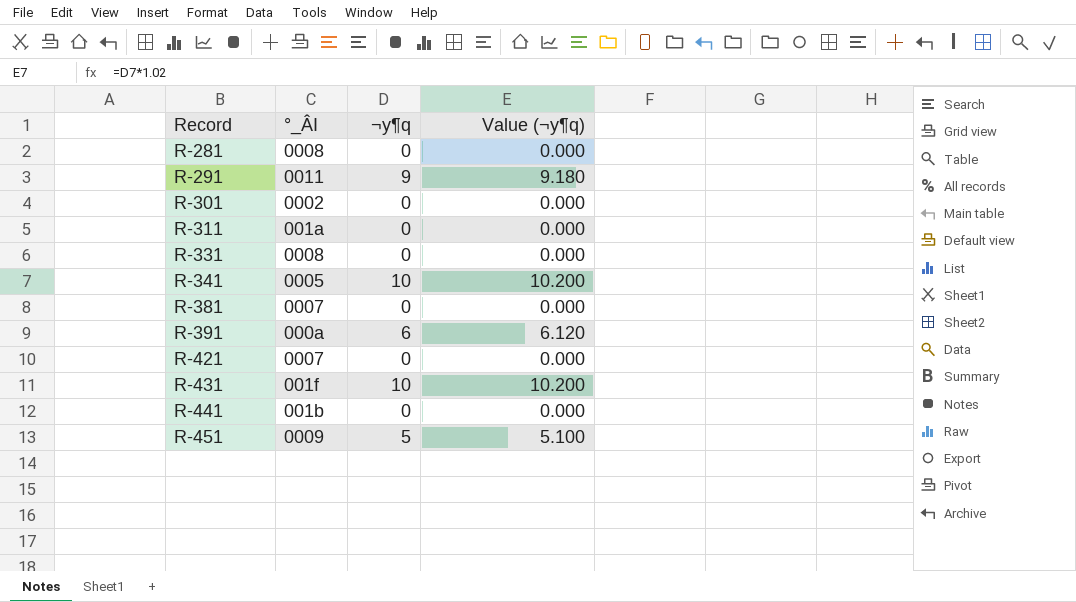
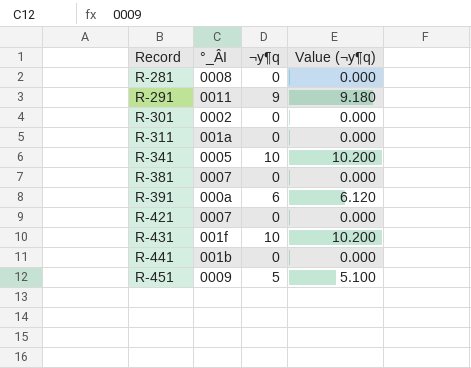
row R-331: 0008 | 0 | 0.000 -> none

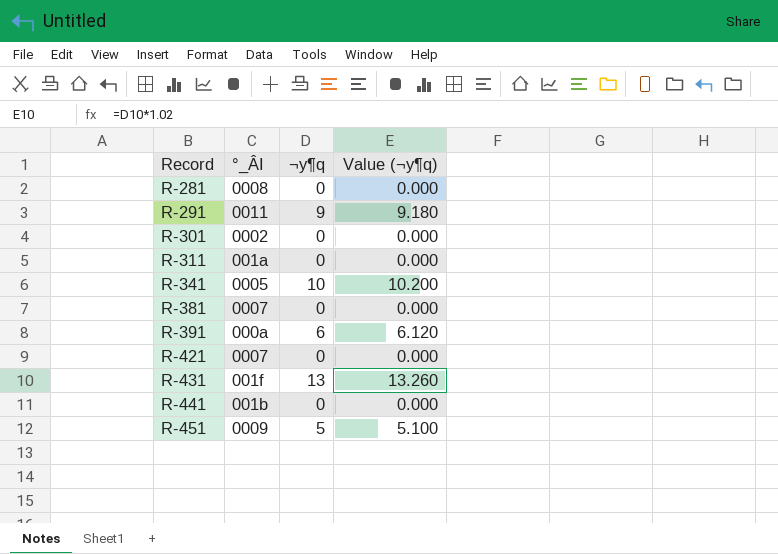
R-431 | ¬y¶q: 10 -> 13
R-431 | Value (¬y¶q): 10.200 -> 13.260

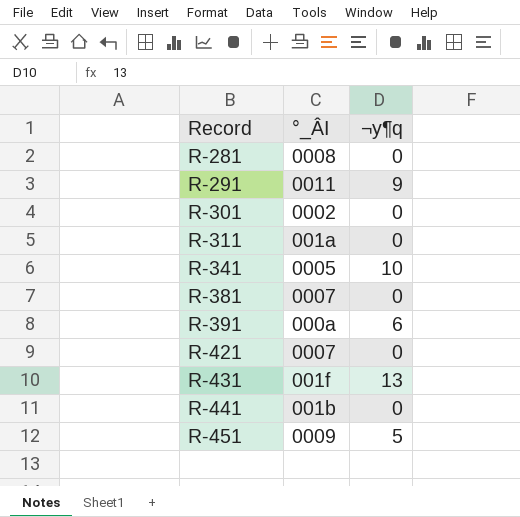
column Value (¬y¶q) | formula: [¬y¶q] * 1.02 -> none

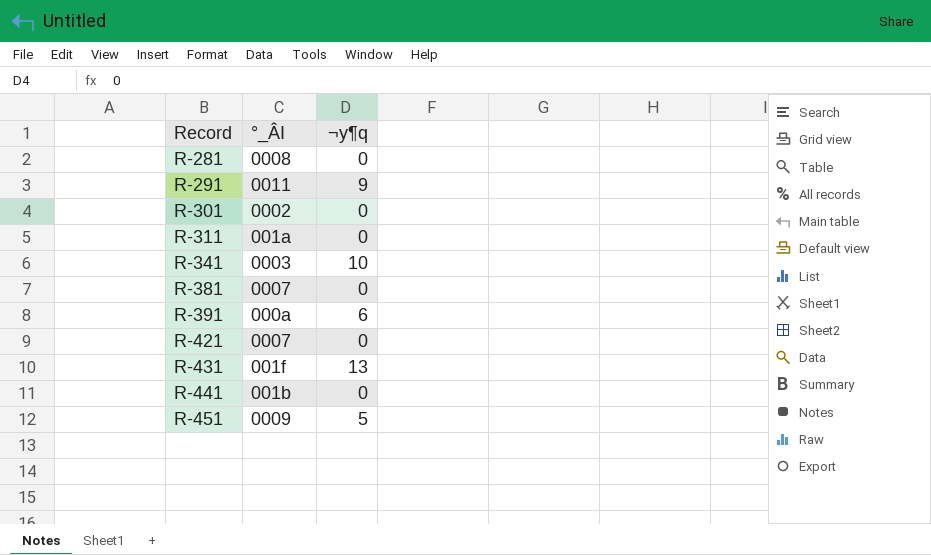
R-341 | °_ÂI: 0005 -> 0003

